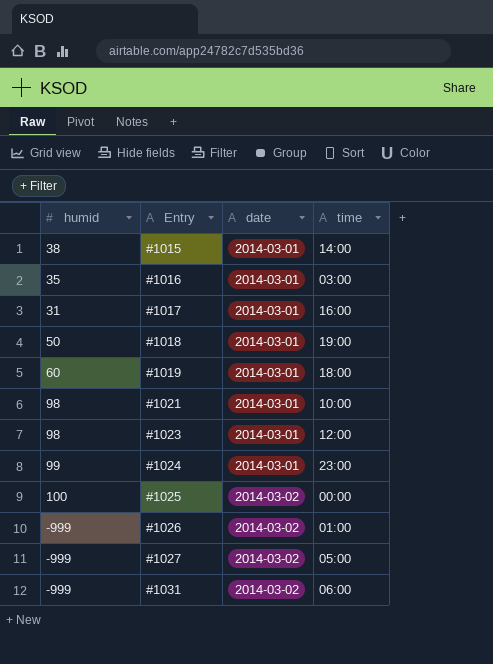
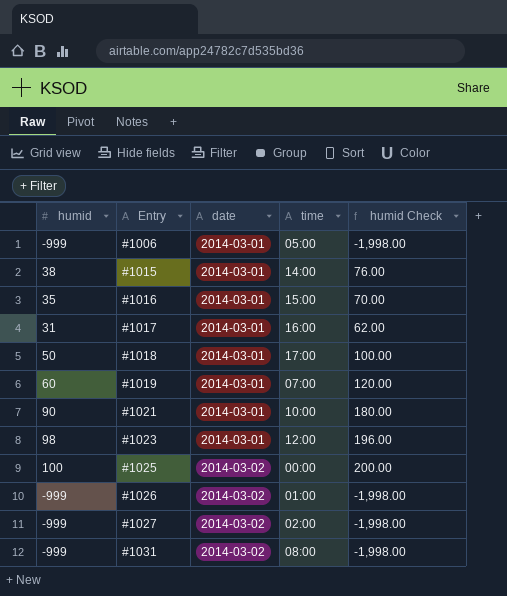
column humid Check | formula: none -> [humid] * 2
row #1024: 99 | 2014-03-01 | 23:00 -> none
row #1006: none -> -999 | 2014-03-01 | 05:00 | -1,998.00
#1016 | time: 03:00 -> 15:00
#1018 | time: 19:00 -> 17:00
#1019 | time: 18:00 -> 07:00
#1021 | humid: 98 -> 90
#1027 | time: 05:00 -> 02:00
#1031 | time: 06:00 -> 08:00

